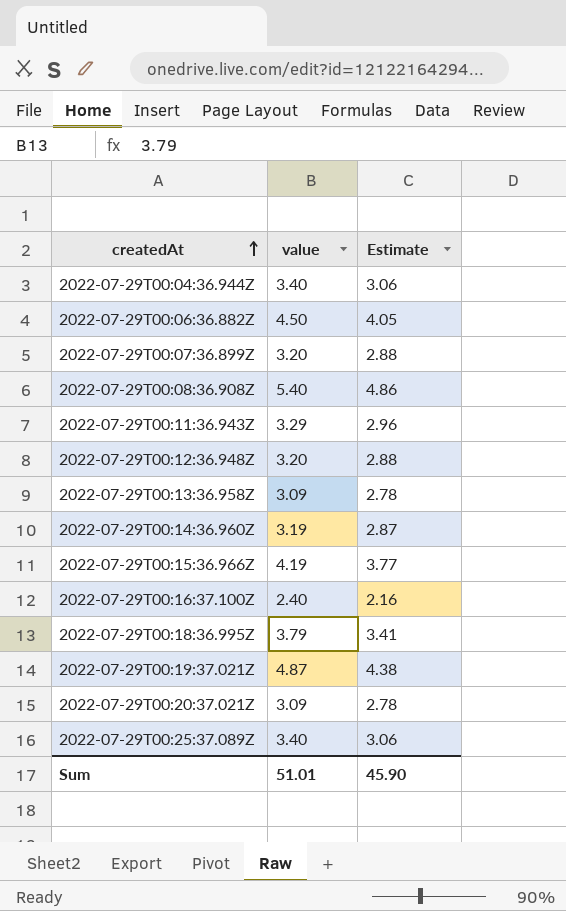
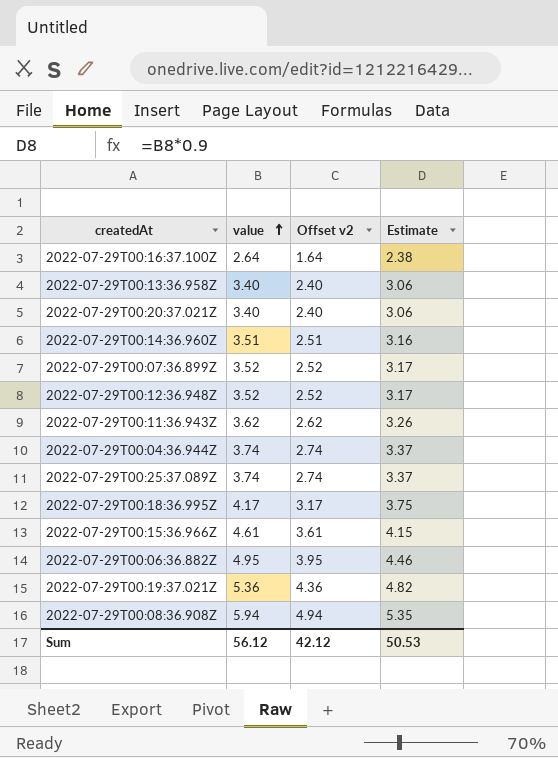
row order: createdAt ascending -> value ascending
column Offset v2 | formula: none -> [value] - 1
2022-07-29T00:16:37.100Z | value: 2.40 -> 2.64
2022-07-29T00:16:37.100Z | Estimate: 2.16 -> 2.38
2022-07-29T00:13:36.958Z | value: 3.09 -> 3.40
2022-07-29T00:13:36.958Z | Estimate: 2.78 -> 3.06
2022-07-29T00:20:37.021Z | value: 3.09 -> 3.40
2022-07-29T00:20:37.021Z | Estimate: 2.78 -> 3.06
2022-07-29T00:14:36.960Z | value: 3.19 -> 3.51
2022-07-29T00:14:36.960Z | Estimate: 2.87 -> 3.16
2022-07-29T00:07:36.899Z | value: 3.20 -> 3.52
2022-07-29T00:07:36.899Z | Estimate: 2.88 -> 3.17
2022-07-29T00:12:36.948Z | value: 3.20 -> 3.52
2022-07-29T00:12:36.948Z | Estimate: 2.88 -> 3.17
2022-07-29T00:11:36.943Z | value: 3.29 -> 3.62
2022-07-29T00:11:36.943Z | Estimate: 2.96 -> 3.26
2022-07-29T00:04:36.944Z | value: 3.40 -> 3.74
2022-07-29T00:04:36.944Z | Estimate: 3.06 -> 3.37
2022-07-29T00:25:37.089Z | value: 3.40 -> 3.74
2022-07-29T00:25:37.089Z | Estimate: 3.06 -> 3.37
2022-07-29T00:18:36.995Z | value: 3.79 -> 4.17
2022-07-29T00:18:36.995Z | Estimate: 3.41 -> 3.75
2022-07-29T00:15:36.966Z | value: 4.19 -> 4.61
2022-07-29T00:15:36.966Z | Estimate: 3.77 -> 4.15
2022-07-29T00:06:36.882Z | value: 4.50 -> 4.95
2022-07-29T00:06:36.882Z | Estimate: 4.05 -> 4.46
2022-07-29T00:19:37.021Z | value: 4.87 -> 5.36
2022-07-29T00:19:37.021Z | Estimate: 4.38 -> 4.82
2022-07-29T00:08:36.908Z | value: 5.40 -> 5.94
2022-07-29T00:08:36.908Z | Estimate: 4.86 -> 5.35
Sum | value: 51.01 -> 56.12
Sum | Estimate: 45.90 -> 50.53

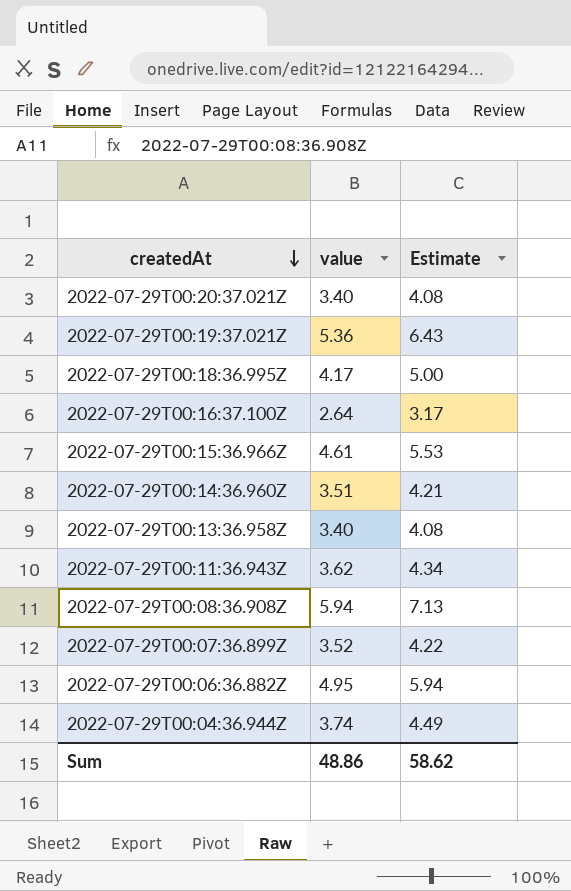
row order: value ascending -> createdAt descending
column Offset v2 | formula: [value] - 1 -> none
column Estimate | formula: [value] * 0.9 -> [value] * 1.2
row 2022-07-29T00:12:36.948Z: 3.52 | 2.52 | 3.17 -> none
row 2022-07-29T00:25:37.089Z: 3.74 | 2.74 | 3.37 -> none
Sum | value: 56.12 -> 48.86
Sum | Estimate: 50.53 -> 58.62

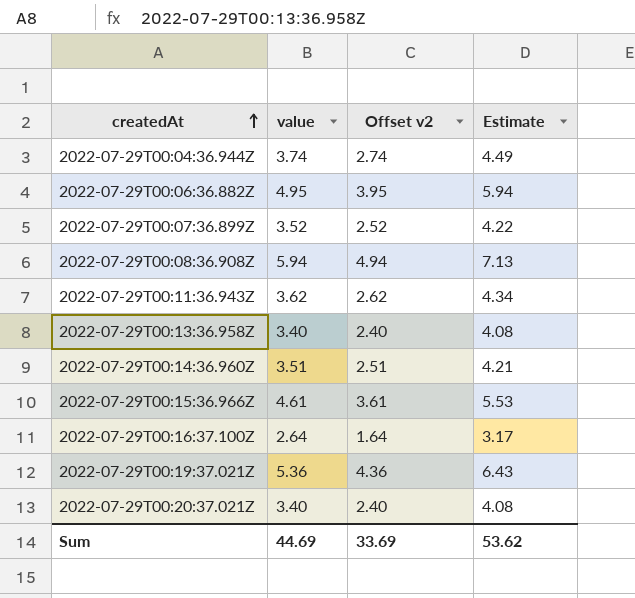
row order: createdAt descending -> createdAt ascending
column Offset v2 | formula: none -> [value] - 1
row 2022-07-29T00:18:36.995Z: 4.17 | 5.00 -> none
Sum | value: 48.86 -> 44.69
Sum | Estimate: 58.62 -> 53.62

